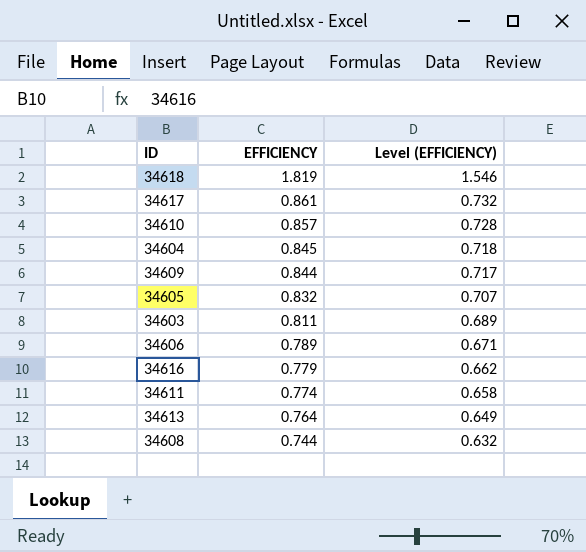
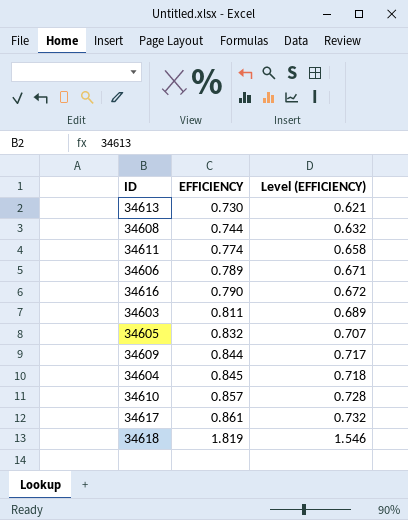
row order: EFFICIENCY descending -> EFFICIENCY ascending
34613 | EFFICIENCY: 0.764 -> 0.730
34613 | Level (EFFICIENCY): 0.649 -> 0.621
34616 | EFFICIENCY: 0.779 -> 0.790
34616 | Level (EFFICIENCY): 0.662 -> 0.672

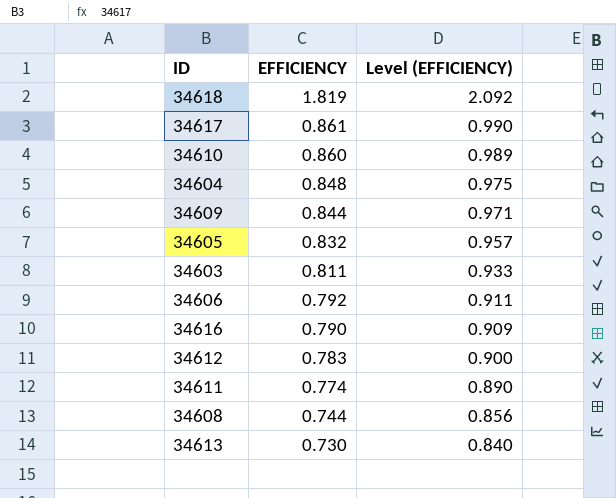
row order: EFFICIENCY ascending -> EFFICIENCY descending
column Level (EFFICIENCY) | formula: [EFFICIENCY] * 0.85 -> [EFFICIENCY] * 1.15
34610 | EFFICIENCY: 0.857 -> 0.860
34604 | EFFICIENCY: 0.845 -> 0.848
34606 | EFFICIENCY: 0.789 -> 0.792
row 34612: none -> 0.783 | 0.900

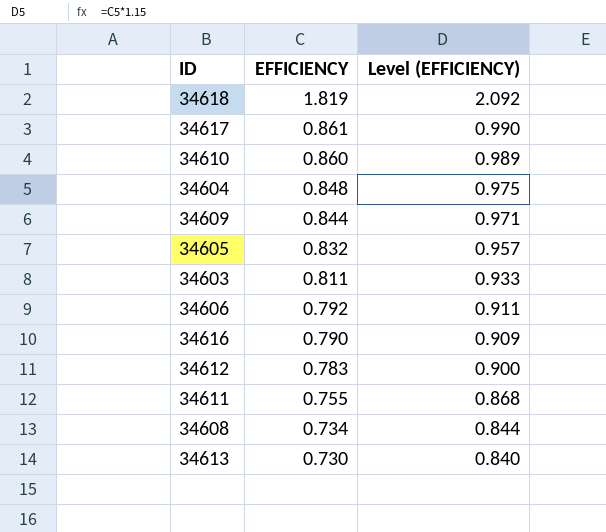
34611 | EFFICIENCY: 0.774 -> 0.755
34611 | Level (EFFICIENCY): 0.890 -> 0.868
34608 | EFFICIENCY: 0.744 -> 0.734
34608 | Level (EFFICIENCY): 0.856 -> 0.844

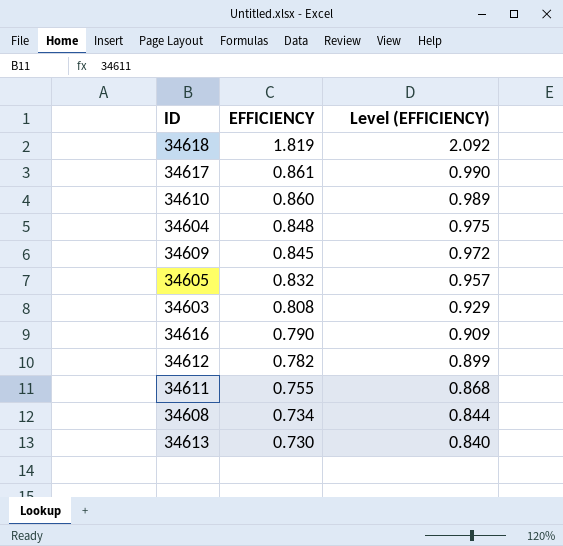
row 34606: 0.792 | 0.911 -> none
34609 | EFFICIENCY: 0.844 -> 0.845
34609 | Level (EFFICIENCY): 0.971 -> 0.972
34603 | EFFICIENCY: 0.811 -> 0.808
34603 | Level (EFFICIENCY): 0.933 -> 0.929
34612 | EFFICIENCY: 0.783 -> 0.782
34612 | Level (EFFICIENCY): 0.900 -> 0.899

